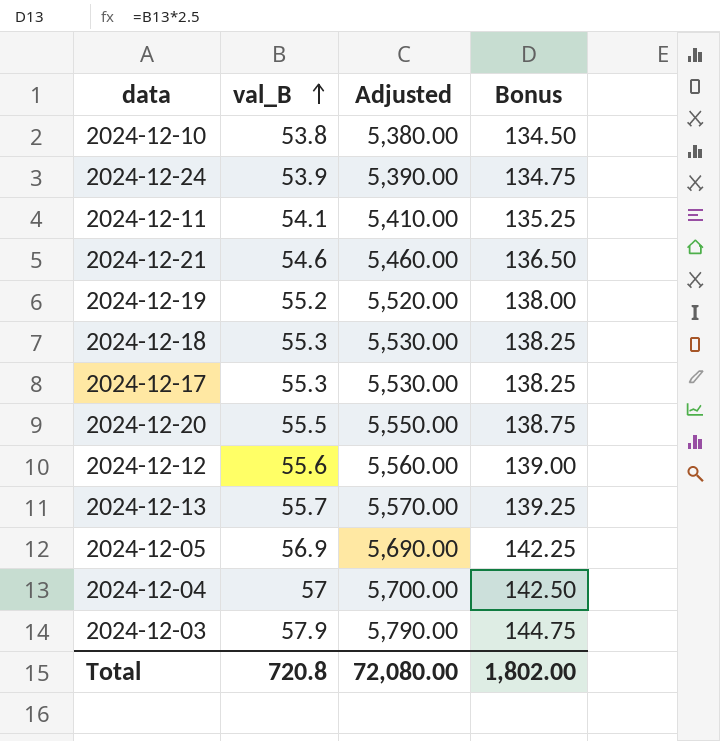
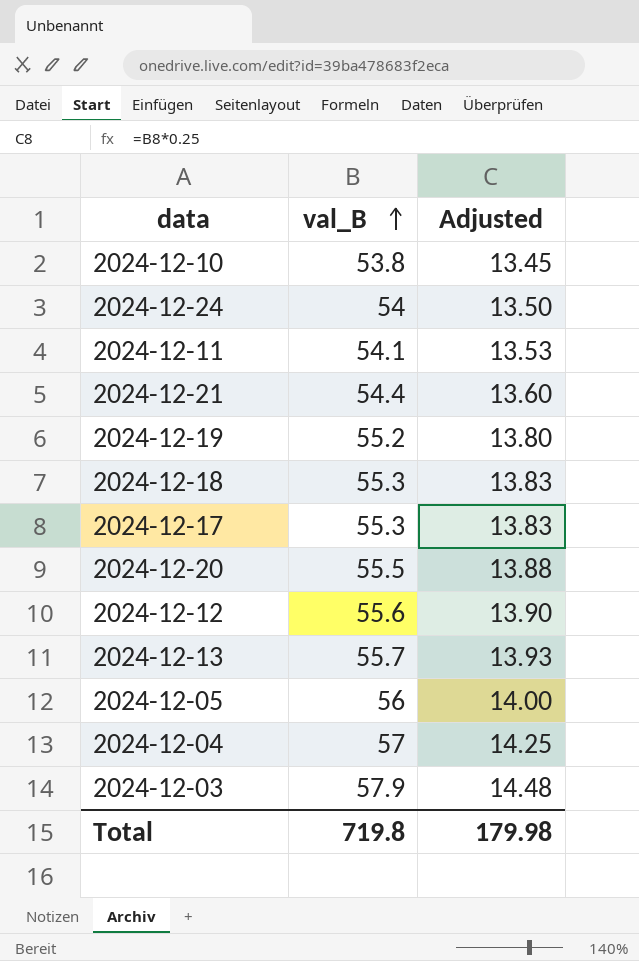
column Bonus | formula: [val_B] * 2.5 -> none
column Adjusted | formula: [val_B] * 100 -> [val_B] * 0.25
2024-12-24 | val_B: 53.9 -> 54
2024-12-21 | val_B: 54.6 -> 54.4
2024-12-05 | val_B: 56.9 -> 56
Total | val_B: 720.8 -> 719.8
Total | Adjusted: 72,080.00 -> 179.98

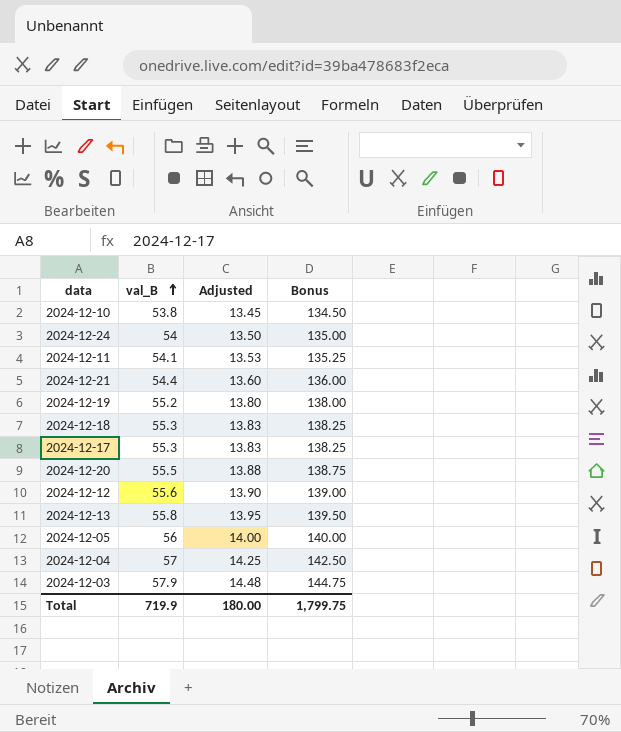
column Bonus | formula: none -> [val_B] * 2.5
2024-12-13 | val_B: 55.7 -> 55.8
2024-12-13 | Adjusted: 13.93 -> 13.95
Total | val_B: 719.8 -> 719.9
Total | Adjusted: 179.98 -> 180.00

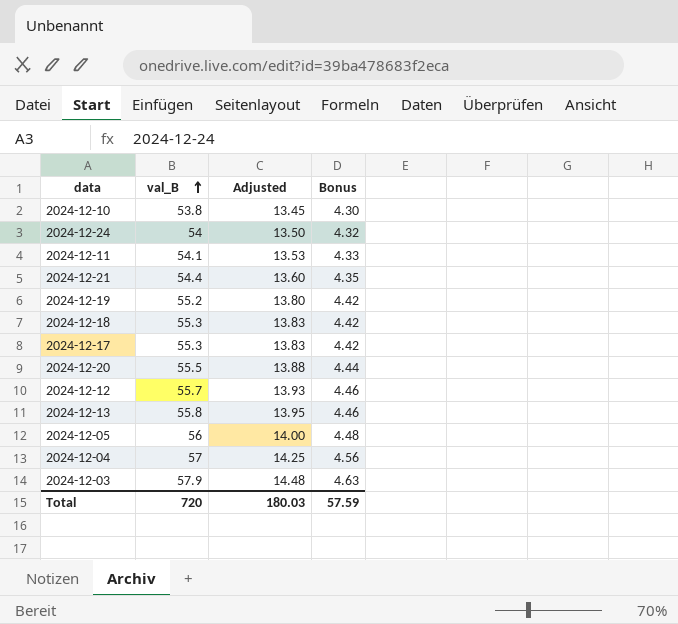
column Bonus | formula: [val_B] * 2.5 -> [val_B] * 0.08
2024-12-12 | val_B: 55.6 -> 55.7
2024-12-12 | Adjusted: 13.90 -> 13.93
Total | val_B: 719.9 -> 720
Total | Adjusted: 180.00 -> 180.03
Total | Bonus: 1,799.75 -> 57.59

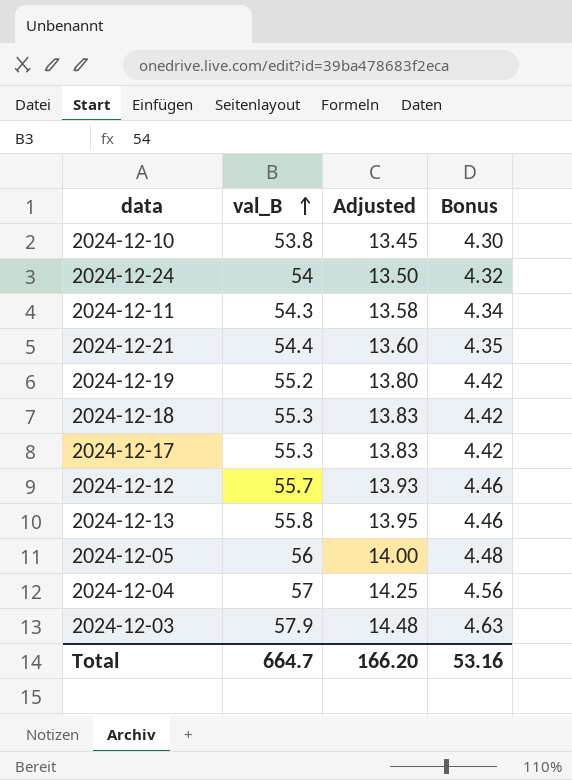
row 2024-12-20: 55.5 | 13.88 | 4.44 -> none
2024-12-11 | val_B: 54.1 -> 54.3
2024-12-11 | Adjusted: 13.53 -> 13.58
2024-12-11 | Bonus: 4.33 -> 4.34
Total | val_B: 720 -> 664.7
Total | Adjusted: 180.03 -> 166.20
Total | Bonus: 57.59 -> 53.16

